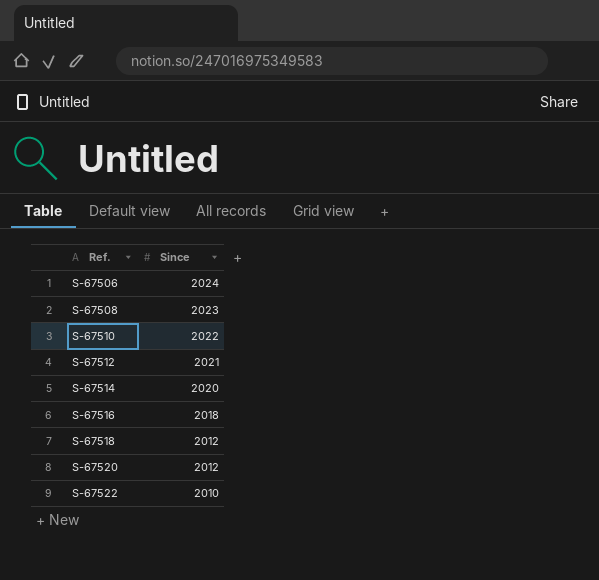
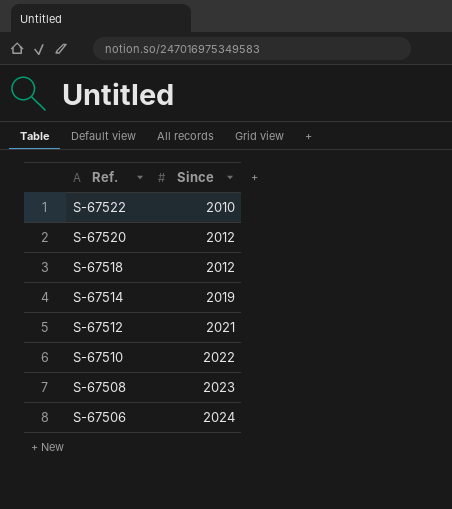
row order: Ref. ascending -> Ref. descending
row S-67516: 2018 -> none
S-67514 | Since: 2020 -> 2019

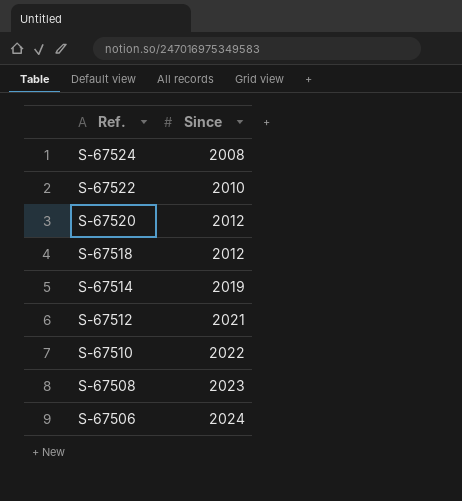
row S-67524: none -> 2008

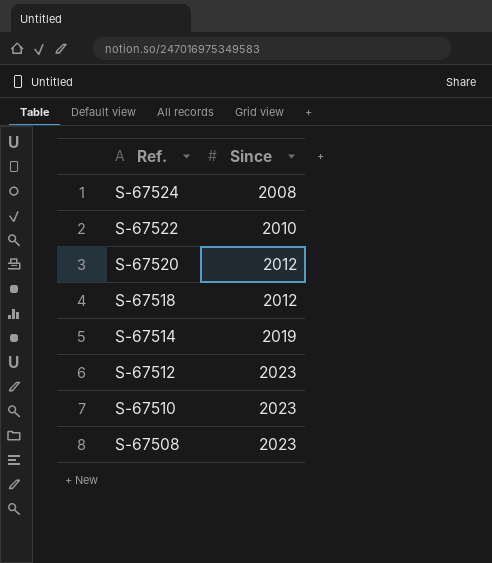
row S-67506: 2024 -> none
S-67512 | Since: 2021 -> 2023
S-67510 | Since: 2022 -> 2023

